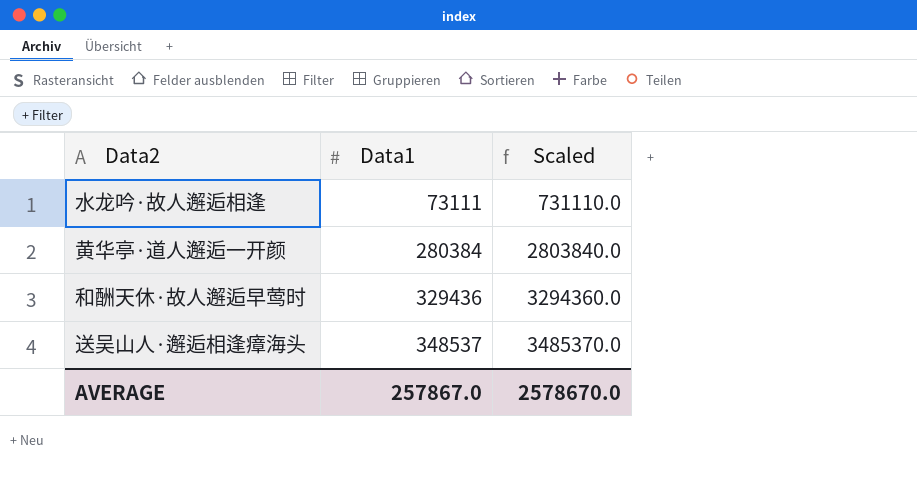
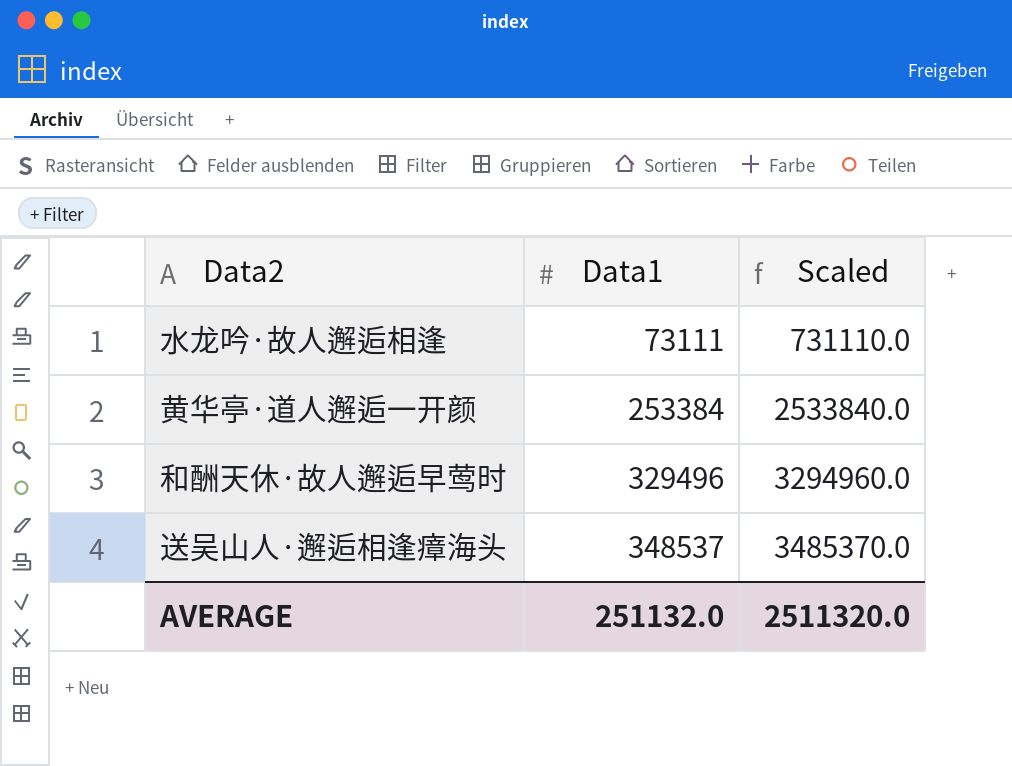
黄华亭·道人邂逅一开颜 | Data1: 280384 -> 253384
黄华亭·道人邂逅一开颜 | Scaled: 2803840.0 -> 2533840.0
和酬天休·故人邂逅早莺时 | Data1: 329436 -> 329496
和酬天休·故人邂逅早莺时 | Scaled: 3294360.0 -> 3294960.0
AVERAGE | Data1: 257867.0 -> 251132.0
AVERAGE | Scaled: 2578670.0 -> 2511320.0

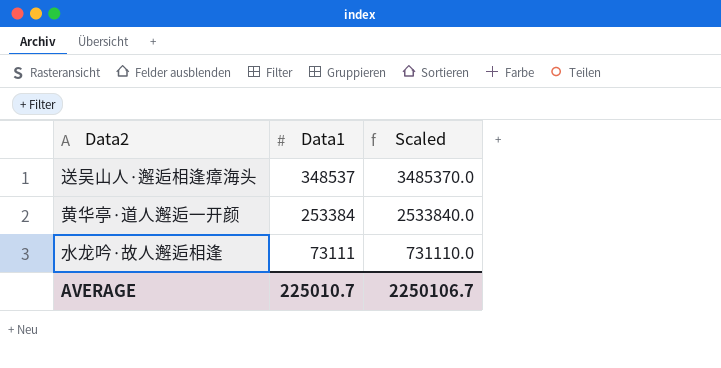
row order: Data1 ascending -> Data1 descending
row 和酬天休·故人邂逅早莺时: 329496 | 3294960.0 -> none
AVERAGE | Data1: 251132.0 -> 225010.7
AVERAGE | Scaled: 2511320.0 -> 2250106.7

